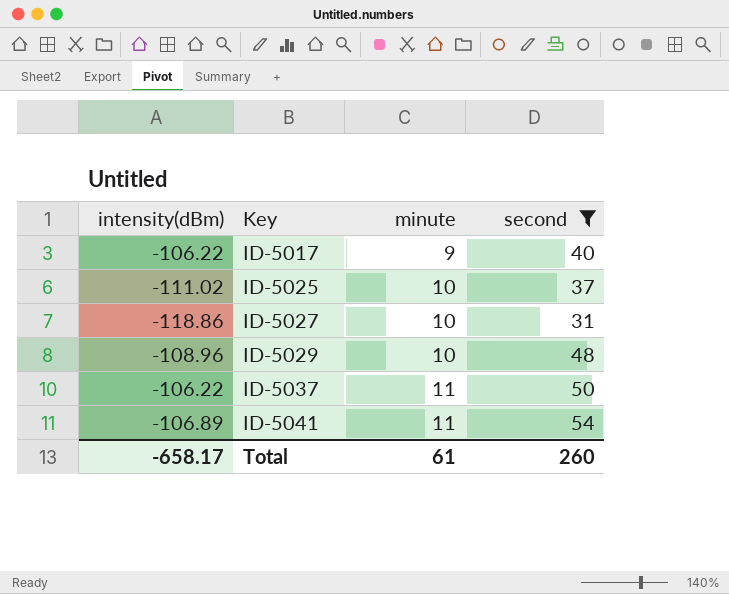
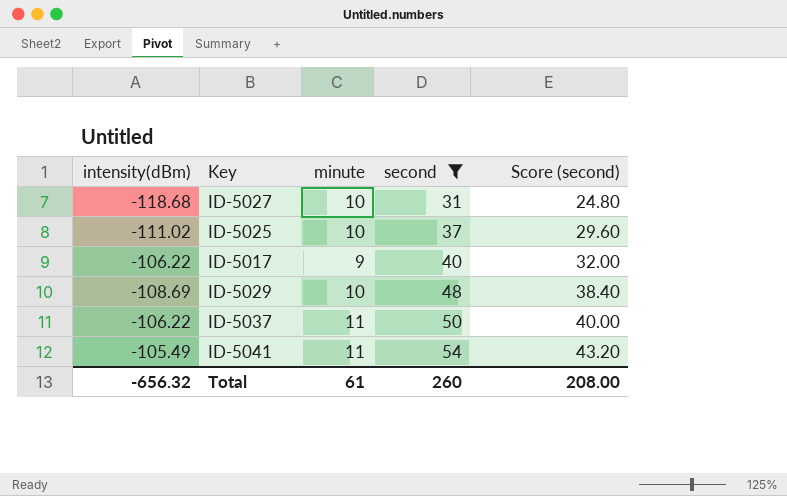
row order: Key ascending -> second ascending
column Score (second) | formula: none -> [second] * 0.8
ID-5027 | intensity(dBm): -118.86 -> -118.68
ID-5029 | intensity(dBm): -108.96 -> -108.69
ID-5041 | intensity(dBm): -106.89 -> -105.49
Total | intensity(dBm): -658.17 -> -656.32

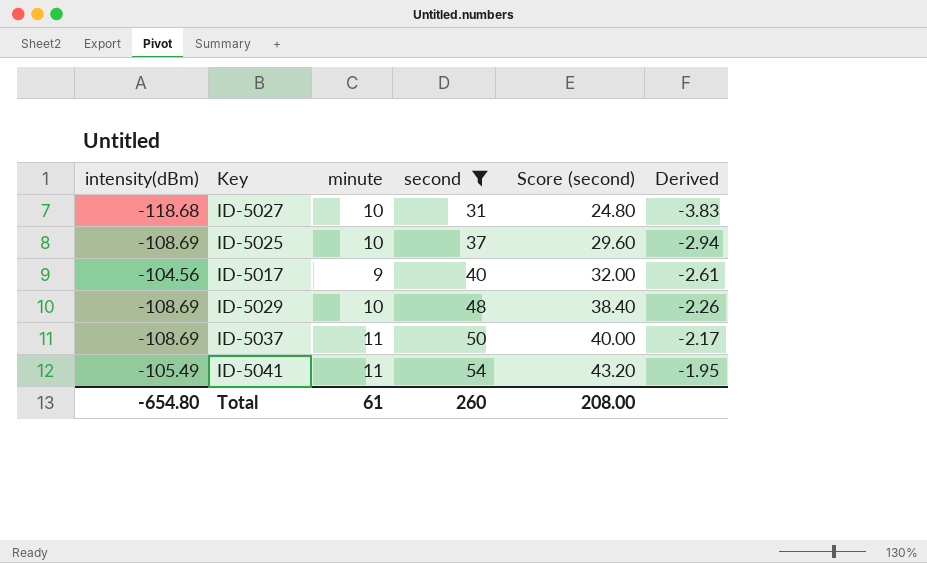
column Derived | formula: none -> [intensity(dBm)] / [second]
ID-5025 | intensity(dBm): -111.02 -> -108.69
ID-5017 | intensity(dBm): -106.22 -> -104.56
ID-5037 | intensity(dBm): -106.22 -> -108.69
Total | intensity(dBm): -656.32 -> -654.80

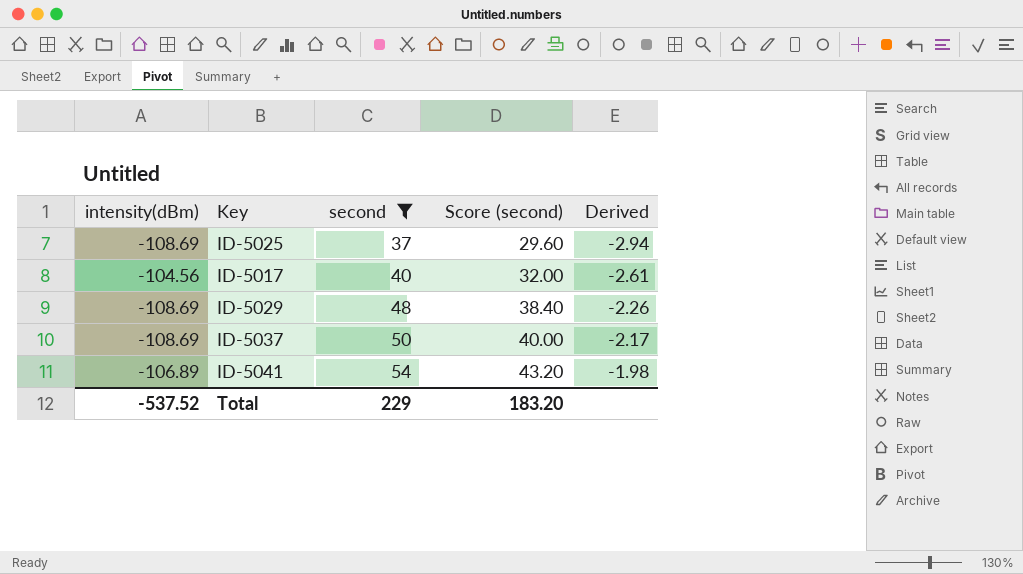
column minute | position: 3 -> none
row ID-5027: -118.68 | 10 | 31 | 24.80 | -3.83 -> none
ID-5041 | intensity(dBm): -105.49 -> -106.89
ID-5041 | Derived: -1.95 -> -1.98
Total | intensity(dBm): -654.80 -> -537.52
Total | second: 260 -> 229
Total | Score (second): 208.00 -> 183.20

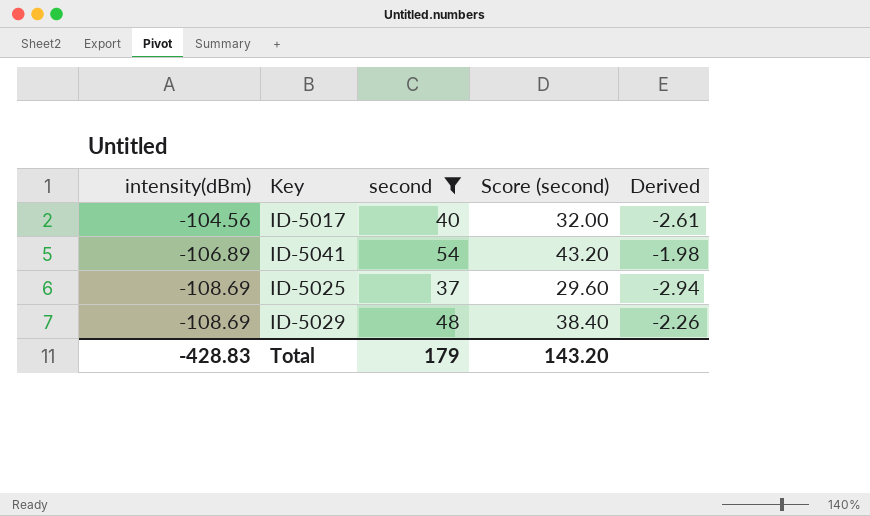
row order: second ascending -> intensity(dBm) descending
row ID-5037: -108.69 | 50 | 40.00 | -2.17 -> none
Total | intensity(dBm): -537.52 -> -428.83
Total | second: 229 -> 179
Total | Score (second): 183.20 -> 143.20

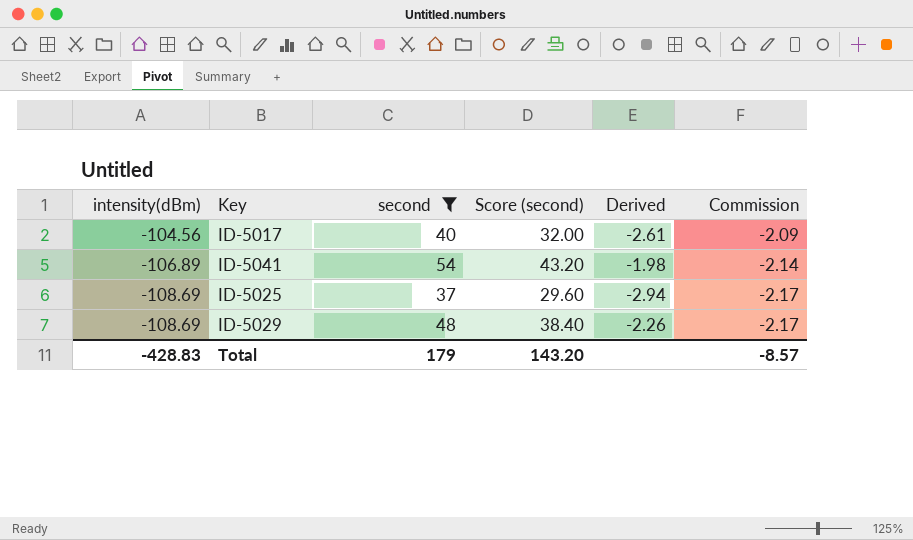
column Commission | formula: none -> [intensity(dBm)] * 0.02

